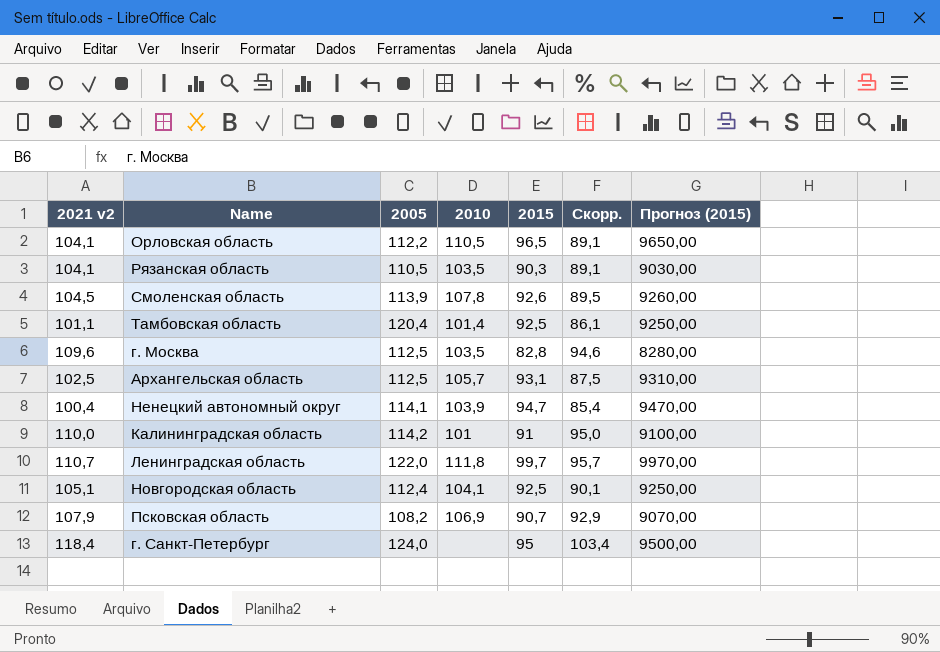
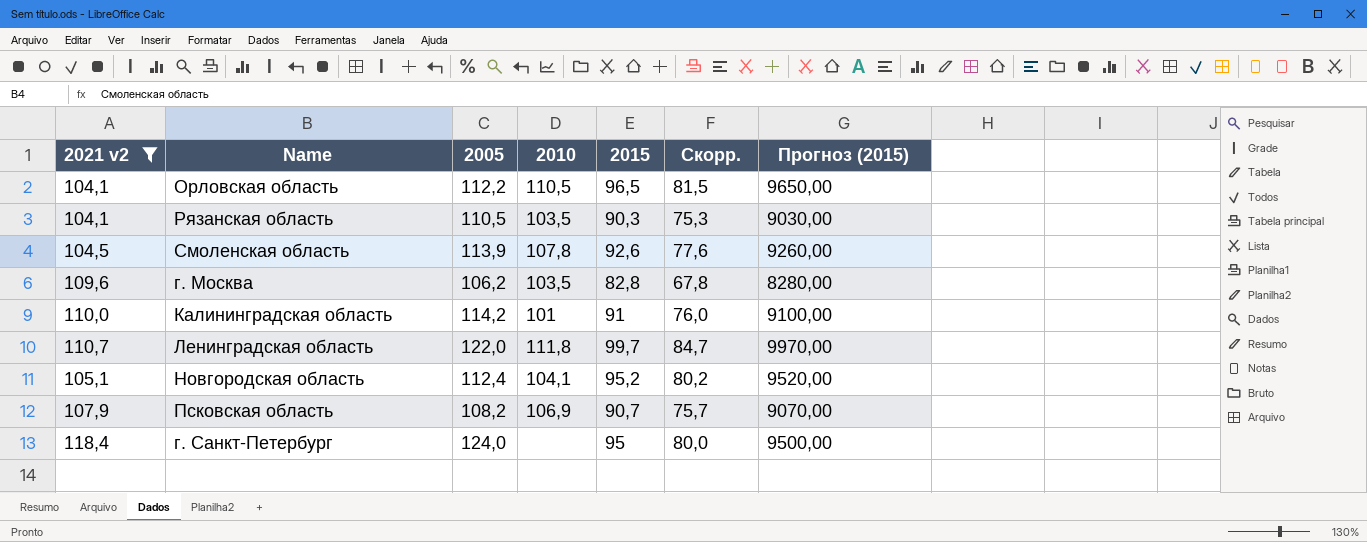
filter: none -> 2021 v2 >= 104,1
column Скорр. | formula: [2021 v2] - 15 -> [2015] - 15
г. Москва | 2005: 112,5 -> 106,2
Новгородская область | 2015: 92,5 -> 95,2
Новгородская область | Прогноз (2015): 9250,00 -> 9520,00

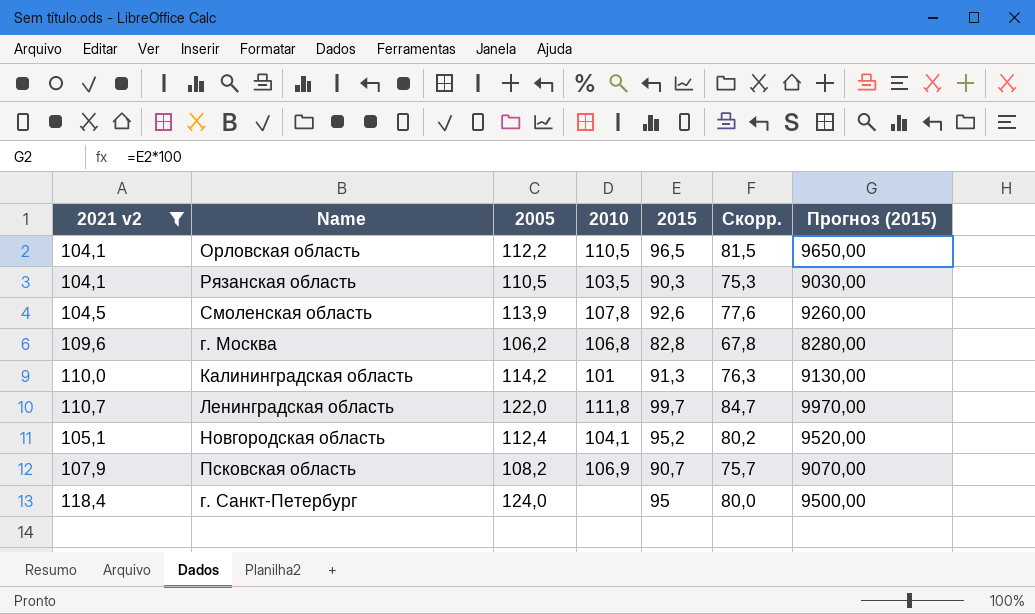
г. Москва | 2010: 103,5 -> 106,8
Калининградская область | 2015: 91 -> 91,3
Калининградская область | Скорр.: 76,0 -> 76,3
Калининградская область | Прогноз (2015): 9100,00 -> 9130,00

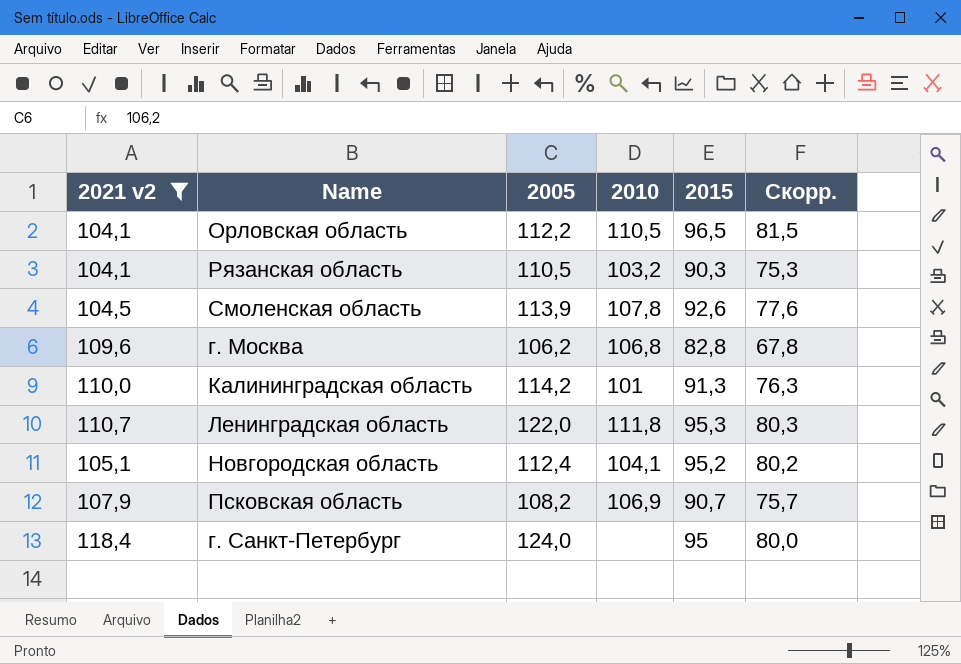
column Прогноз (2015) | formula: [2015] * 100 -> none
Рязанская область | 2010: 103,5 -> 103,2
Ленинградская область | 2015: 99,7 -> 95,3
Ленинградская область | Скорр.: 84,7 -> 80,3

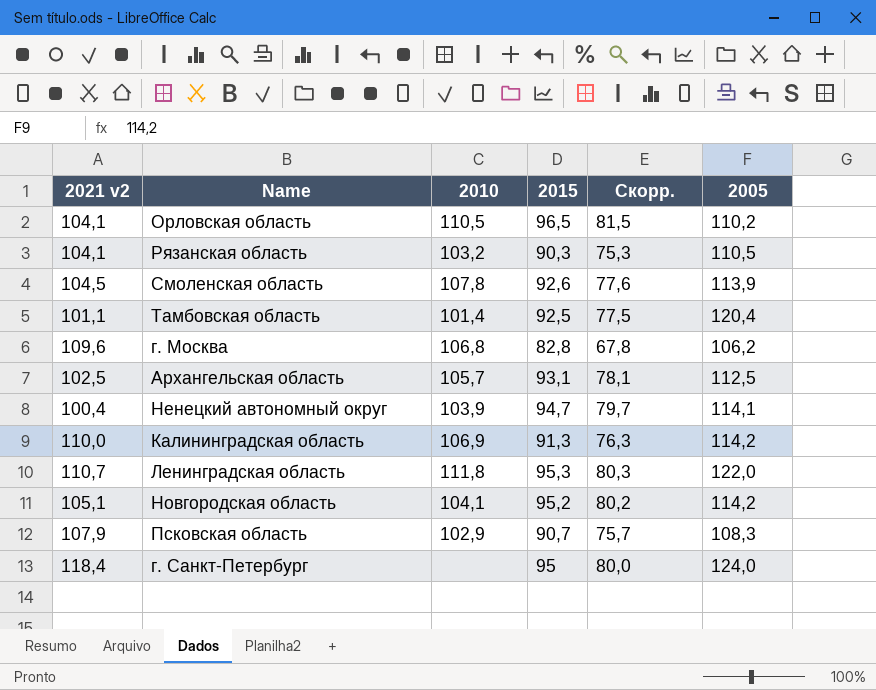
filter: 2021 v2 >= 104,1 -> none
column 2005 | position: 3 -> 6
Орловская область | 2005: 112,2 -> 110,2
Калининградская область | 2010: 101 -> 106,9
Новгородская область | 2005: 112,4 -> 114,2
Псковская область | 2010: 106,9 -> 102,9
Псковская область | 2005: 108,2 -> 108,3

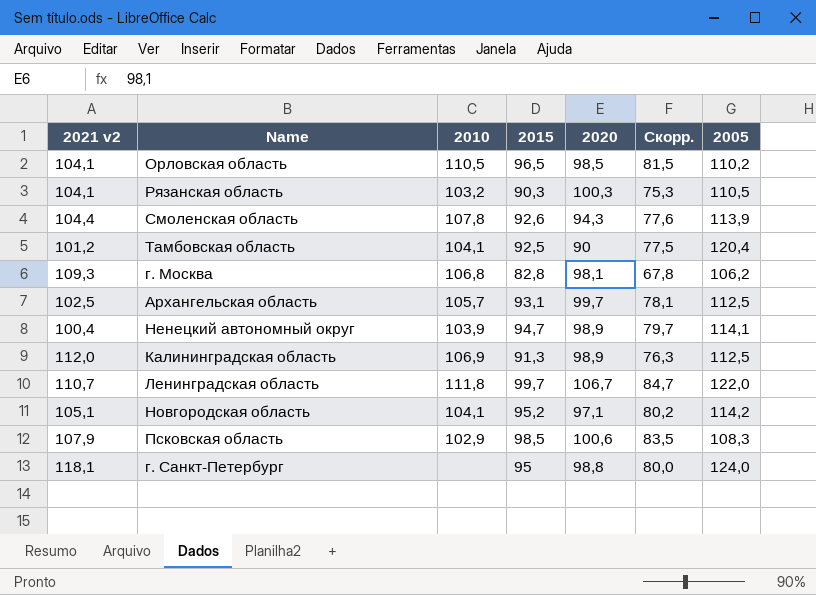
column 2020 | position: none -> 5
Смоленская область | 2021 v2: 104,5 -> 104,4
Тамбовская область | 2021 v2: 101,1 -> 101,2
Тамбовская область | 2010: 101,4 -> 104,1
г. Москва | 2021 v2: 109,6 -> 109,3
Калининградская область | 2021 v2: 110,0 -> 112,0
Калининградская область | 2005: 114,2 -> 112,5
Ленинградская область | 2015: 95,3 -> 99,7
Ленинградская область | Скорр.: 80,3 -> 84,7
Псковская область | 2015: 90,7 -> 98,5
Псковская область | Скорр.: 75,7 -> 83,5
г. Санкт-Петербург | 2021 v2: 118,4 -> 118,1

